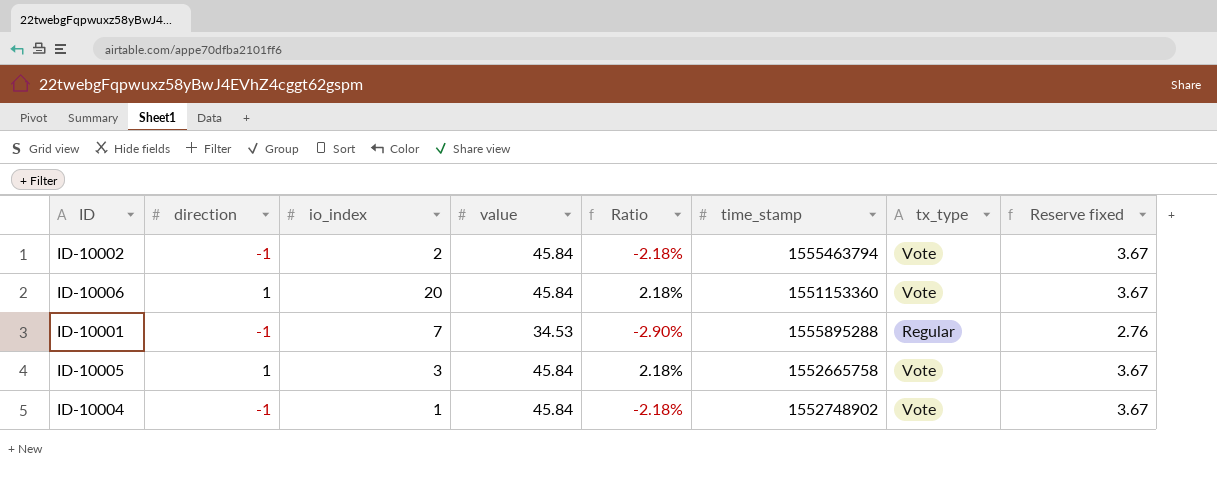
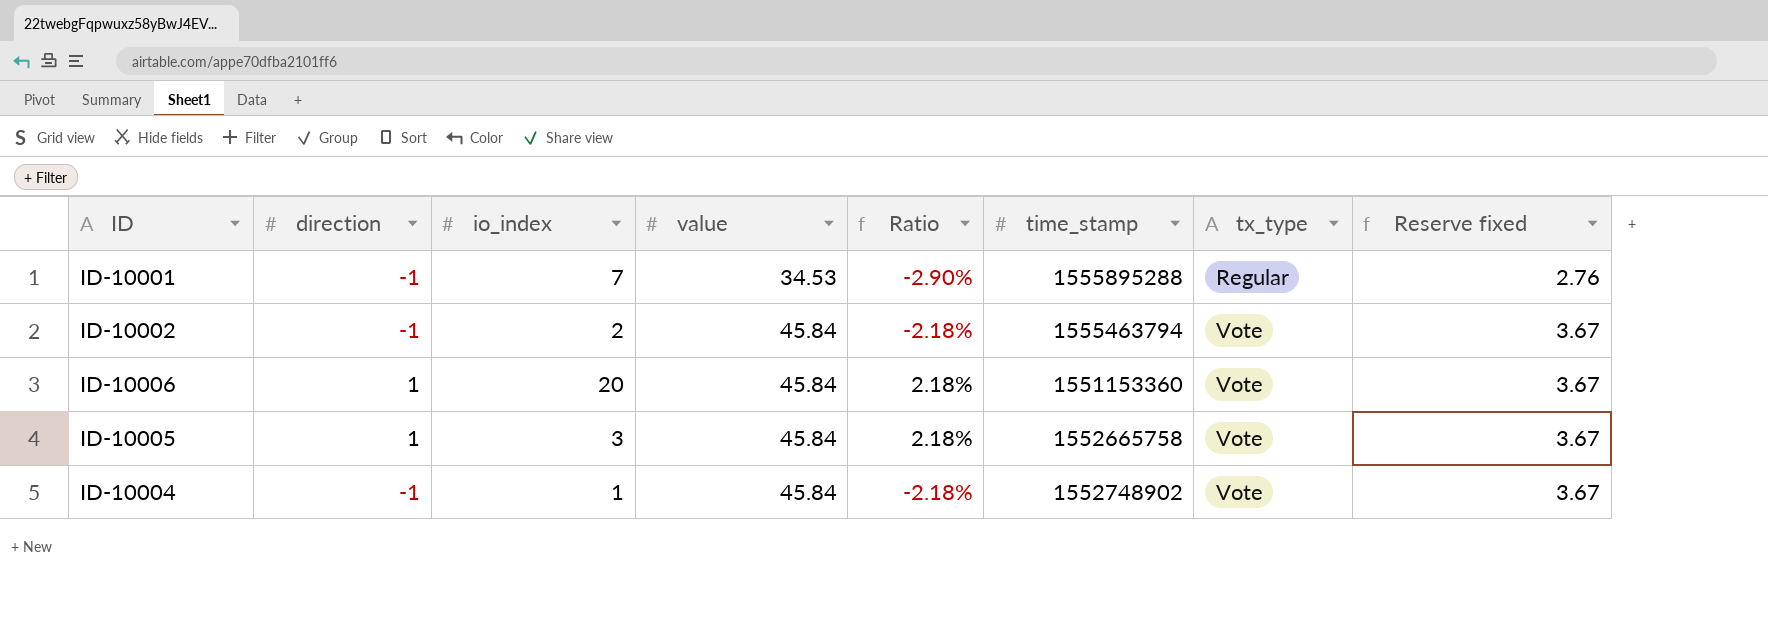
row order: none -> value ascending

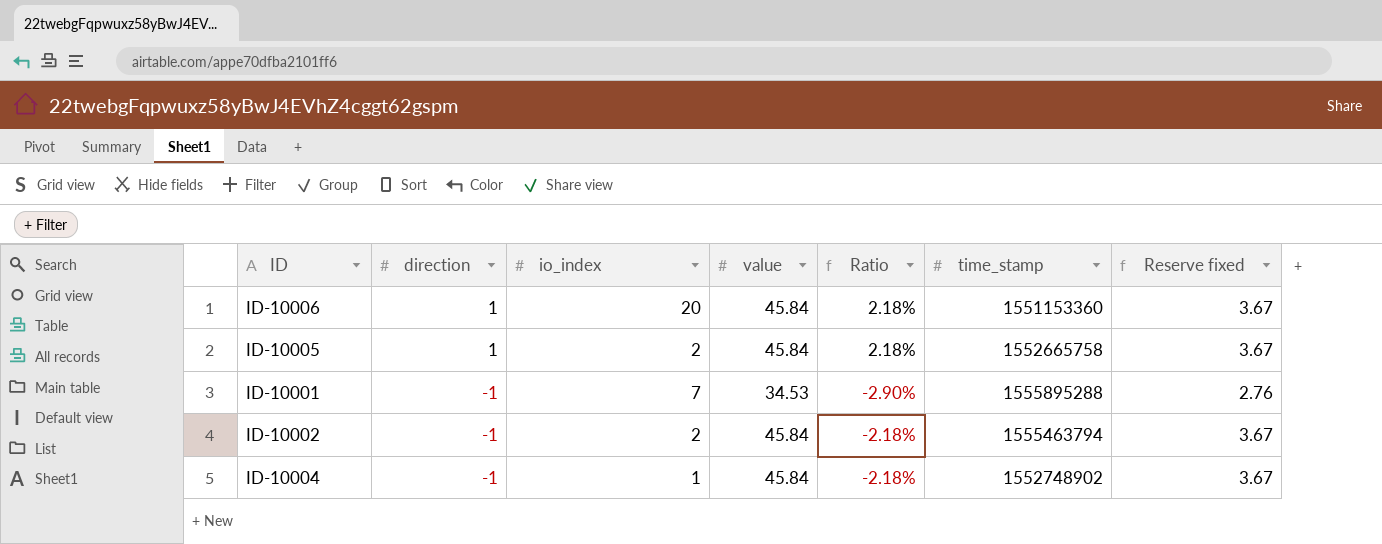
row order: value ascending -> direction descending
column tx_type | position: 7 -> none
ID-10005 | io_index: 3 -> 2

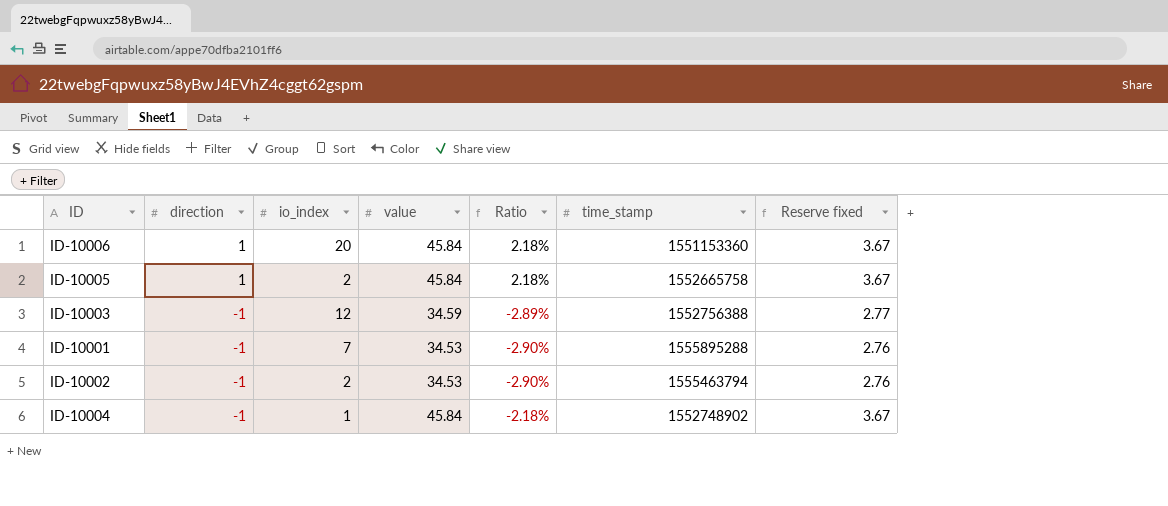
row ID-10003: none -> -1 | 12 | 34.59 | -2.89% | 1552756388 | 2.77
ID-10002 | value: 45.84 -> 34.53
ID-10002 | Ratio: -2.18% -> -2.90%
ID-10002 | Reserve fixed: 3.67 -> 2.76

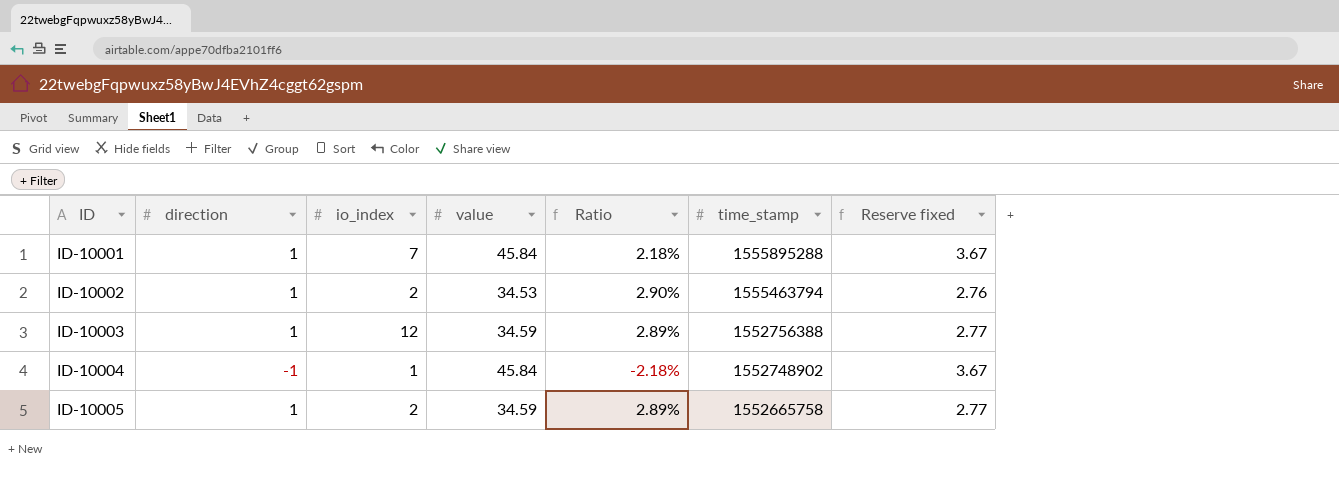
row order: direction descending -> ID ascending
row ID-10006: 1 | 20 | 45.84 | 2.18% | 1551153360 | 3.67 -> none
ID-10001 | direction: -1 -> 1
ID-10001 | value: 34.53 -> 45.84
ID-10001 | Ratio: -2.90% -> 2.18%
ID-10001 | Reserve fixed: 2.76 -> 3.67
ID-10002 | direction: -1 -> 1
ID-10002 | Ratio: -2.90% -> 2.90%
ID-10003 | direction: -1 -> 1
ID-10003 | Ratio: -2.89% -> 2.89%
ID-10005 | value: 45.84 -> 34.59
ID-10005 | Ratio: 2.18% -> 2.89%
ID-10005 | Reserve fixed: 3.67 -> 2.77

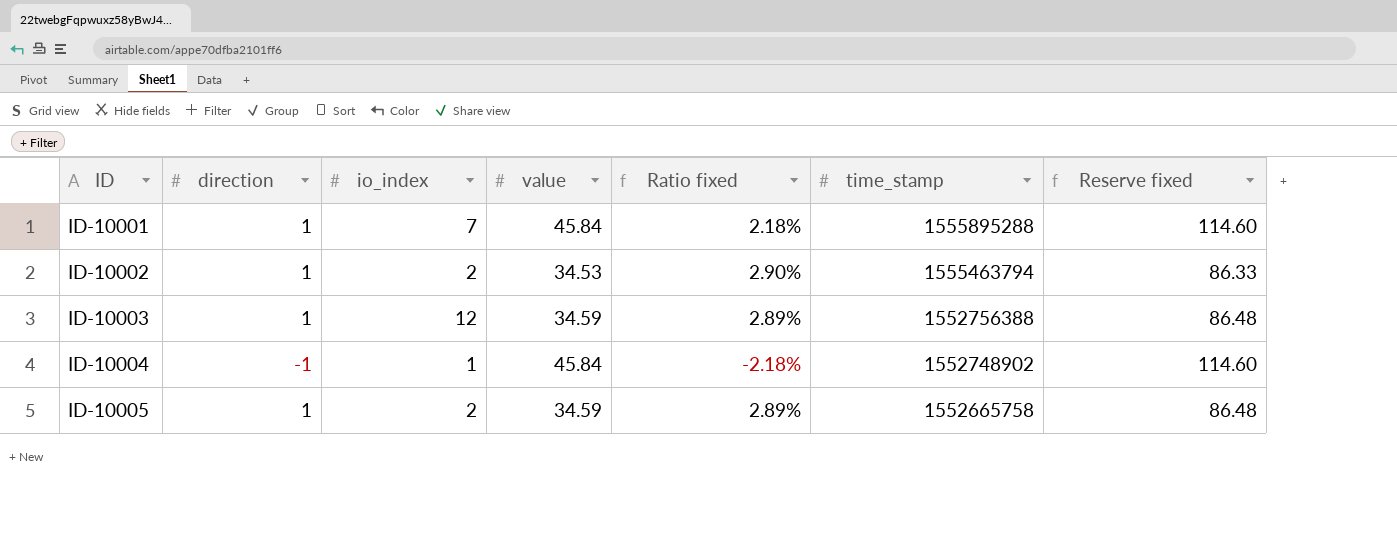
column name: Ratio -> Ratio fixed
column Reserve fixed | formula: [value] * 0.08 -> [value] * 2.5

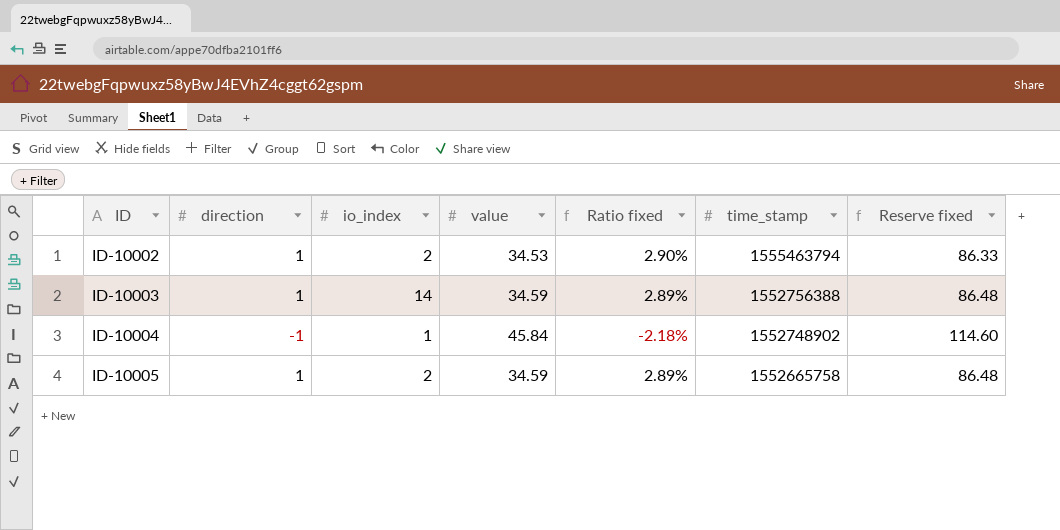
row ID-10001: 1 | 7 | 45.84 | 2.18% | 1555895288 | 114.60 -> none
ID-10003 | io_index: 12 -> 14

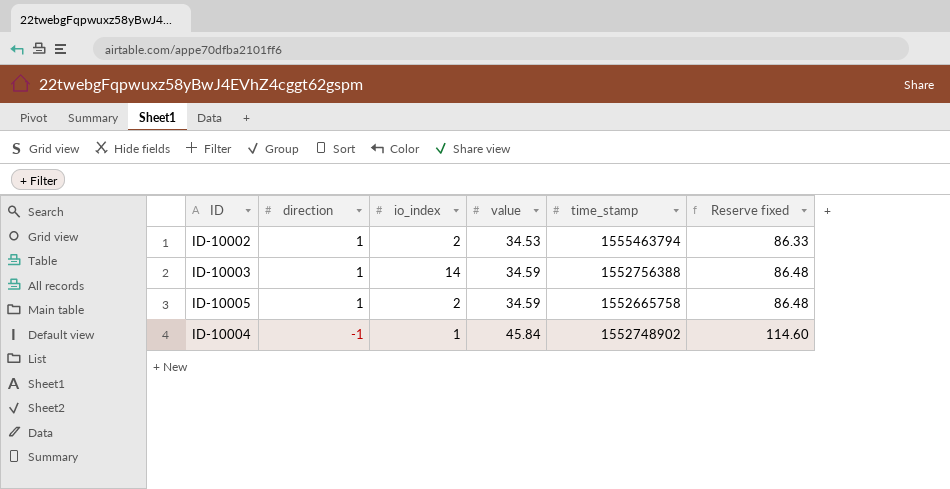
row order: ID ascending -> direction descending
column Ratio fixed | formula: [direction] / [value] -> none

